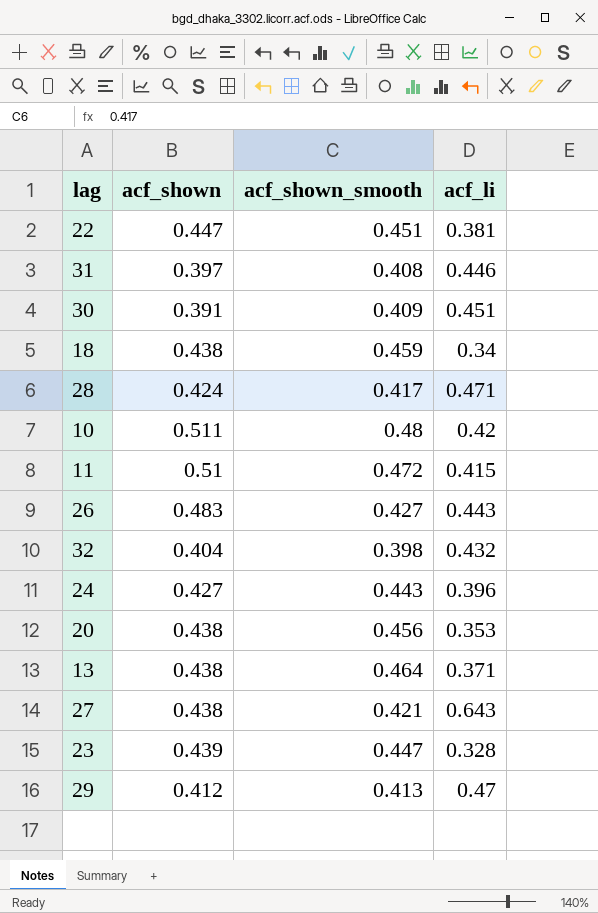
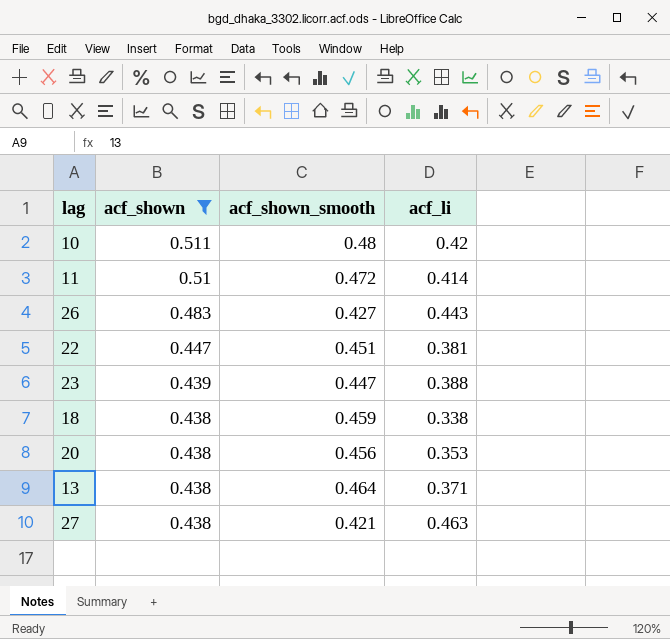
filter: none -> acf_shown >= 0.438
row order: none -> acf_shown descending
11 | acf_li: 0.415 -> 0.414
23 | acf_li: 0.328 -> 0.388
18 | acf_li: 0.34 -> 0.338
27 | acf_li: 0.643 -> 0.463

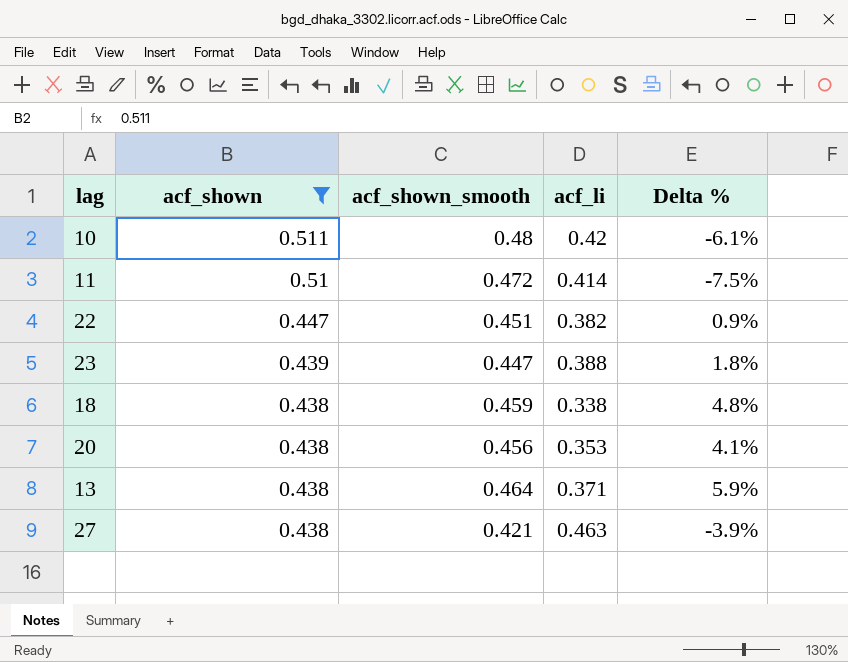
column Delta % | formula: none -> ([acf_shown_smooth] - [acf_shown]) / [acf_shown]
row 26: 0.483 | 0.427 | 0.443 -> none
22 | acf_li: 0.381 -> 0.382

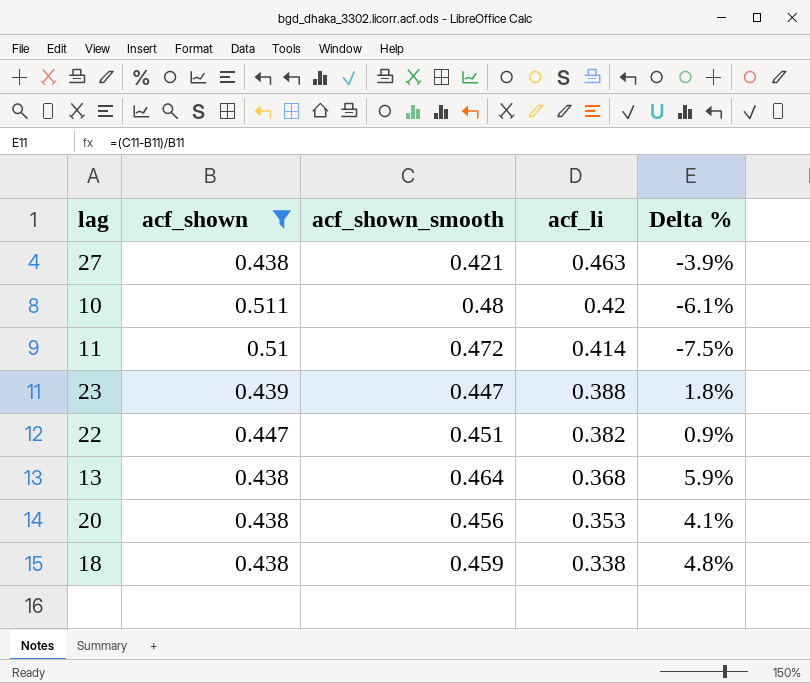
row order: acf_shown descending -> acf_li descending
13 | acf_li: 0.371 -> 0.368

